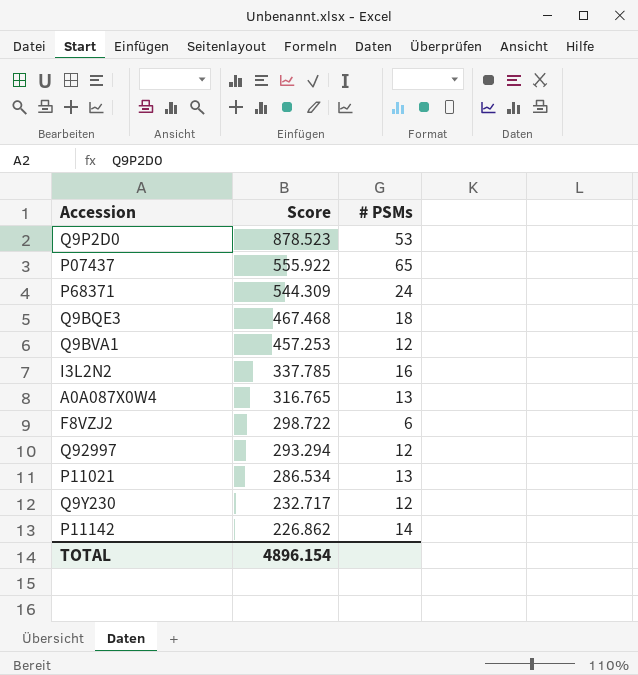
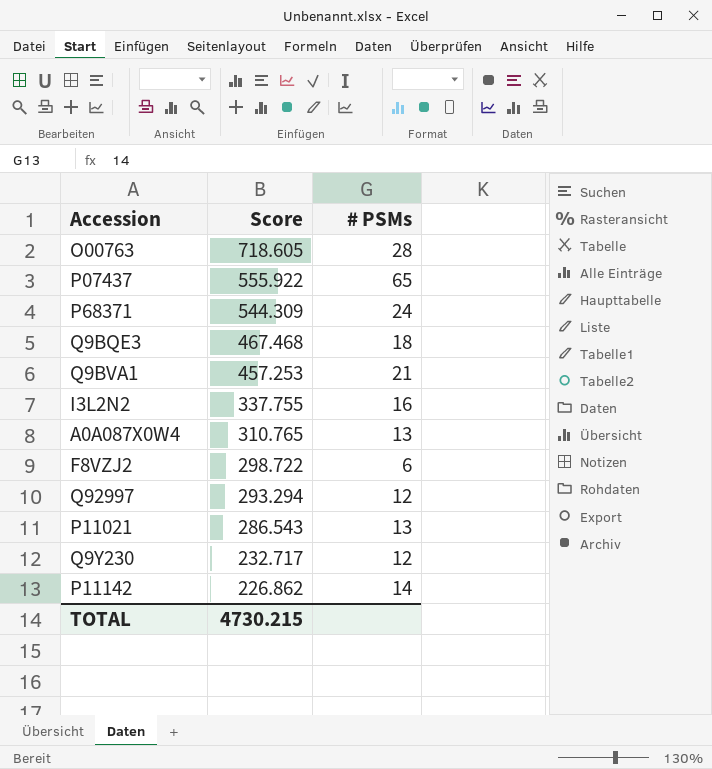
row Q9P2D0: 878.523 | 53 -> none
row O00763: none -> 718.605 | 28
Q9BVA1 | # PSMs: 12 -> 21
I3L2N2 | Score: 337.785 -> 337.755
A0A087X0W4 | Score: 316.765 -> 310.765
P11021 | Score: 286.534 -> 286.543
TOTAL | Score: 4896.154 -> 4730.215

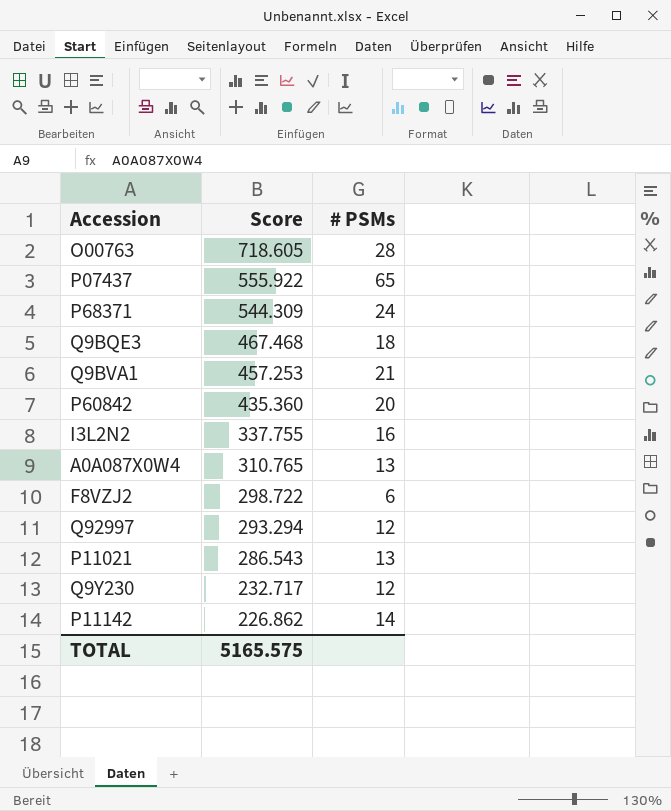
row P60842: none -> 435.360 | 20
TOTAL | Score: 4730.215 -> 5165.575

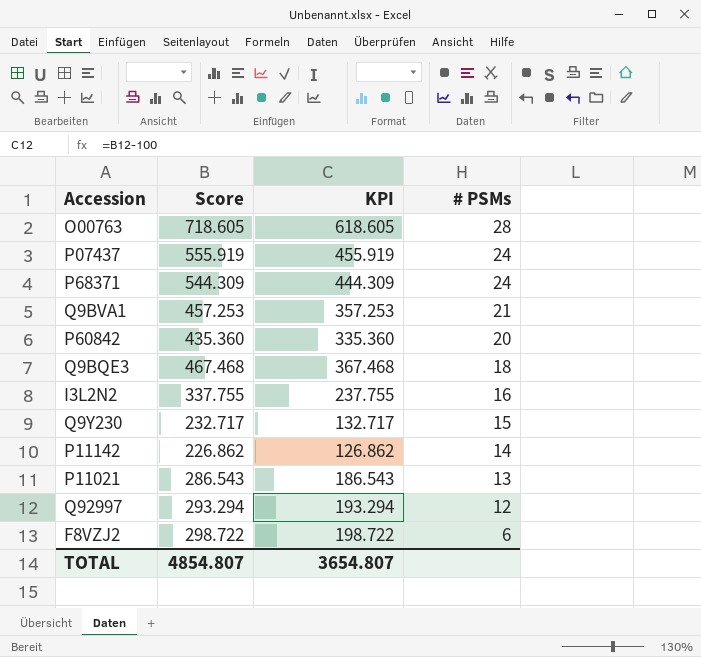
row order: Score descending -> # PSMs descending
column KPI | formula: none -> [Score] - 100
row A0A087X0W4: 310.765 | 13 -> none
P07437 | Score: 555.922 -> 555.919
P07437 | # PSMs: 65 -> 24
Q9Y230 | # PSMs: 12 -> 15
TOTAL | Score: 5165.575 -> 4854.807

